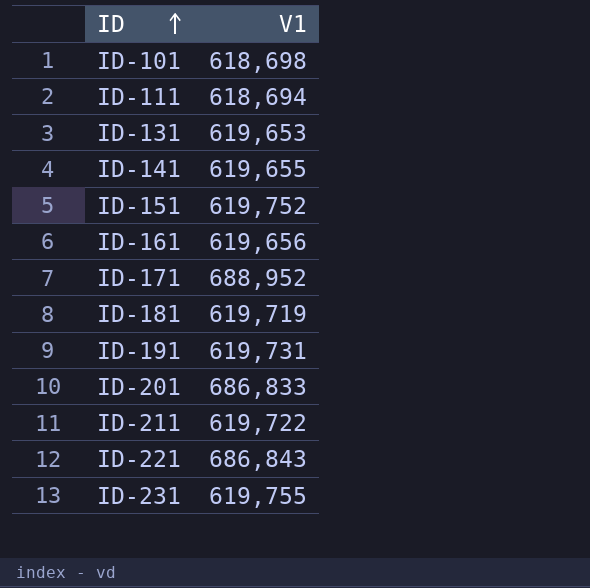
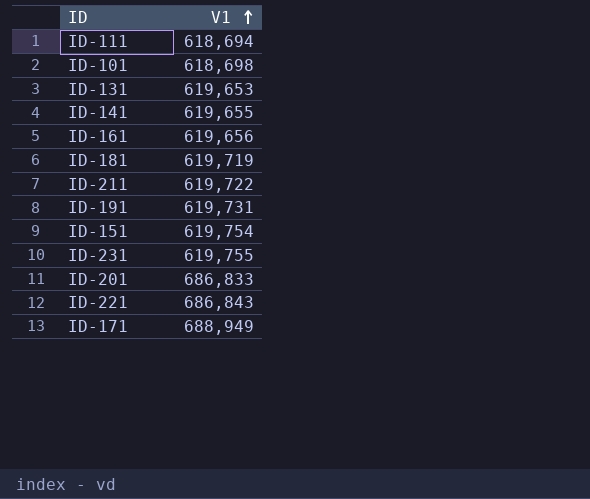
row order: ID ascending -> V1 ascending
ID-151 | V1: 619,752 -> 619,754
ID-171 | V1: 688,952 -> 688,949

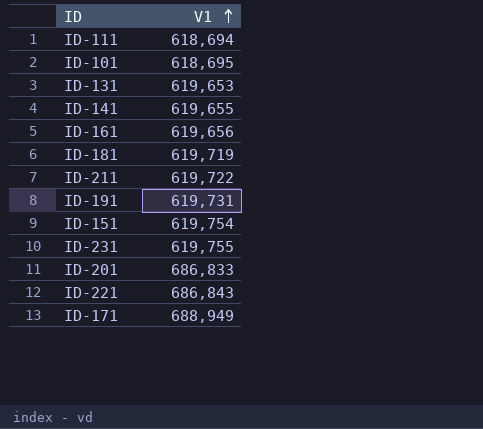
ID-101 | V1: 618,698 -> 618,695

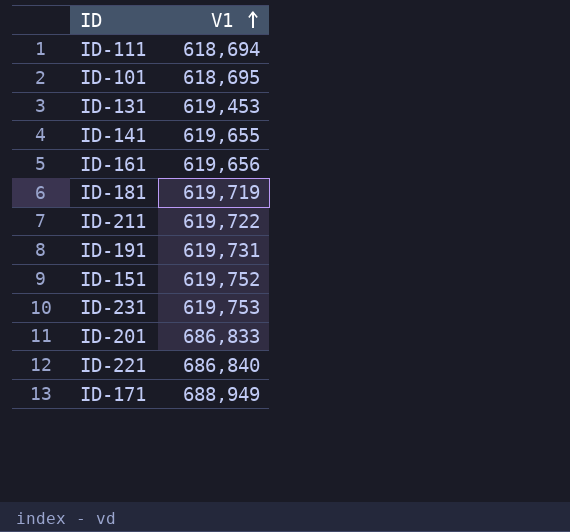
ID-131 | V1: 619,653 -> 619,453
ID-151 | V1: 619,754 -> 619,752
ID-231 | V1: 619,755 -> 619,753
ID-221 | V1: 686,843 -> 686,840

